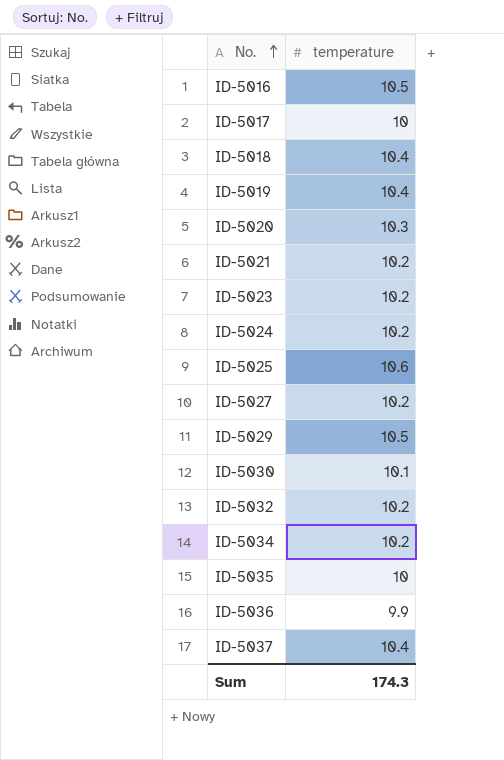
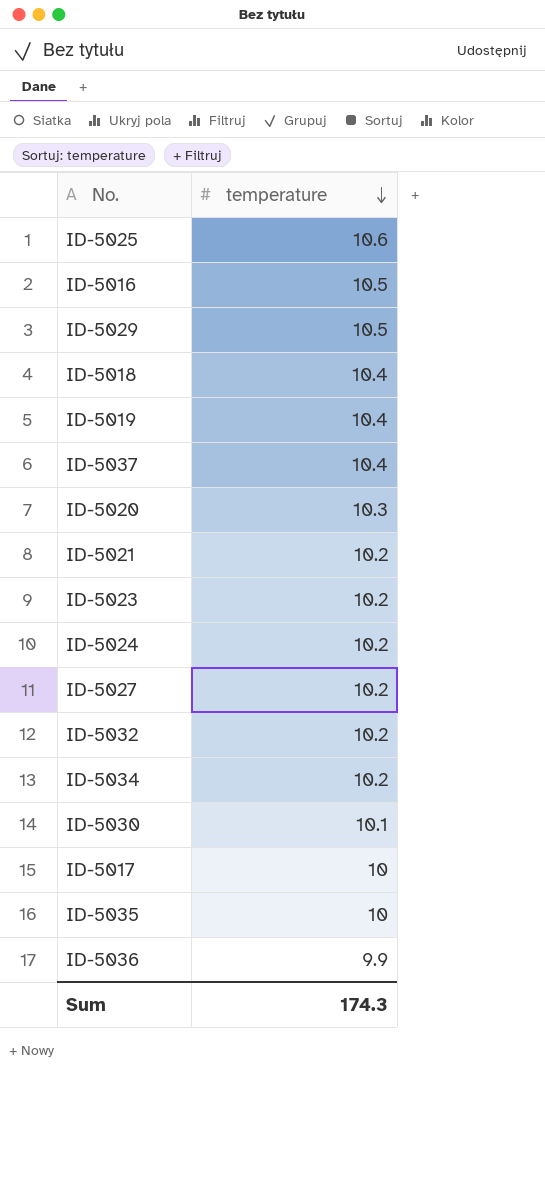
row order: No. ascending -> temperature descending

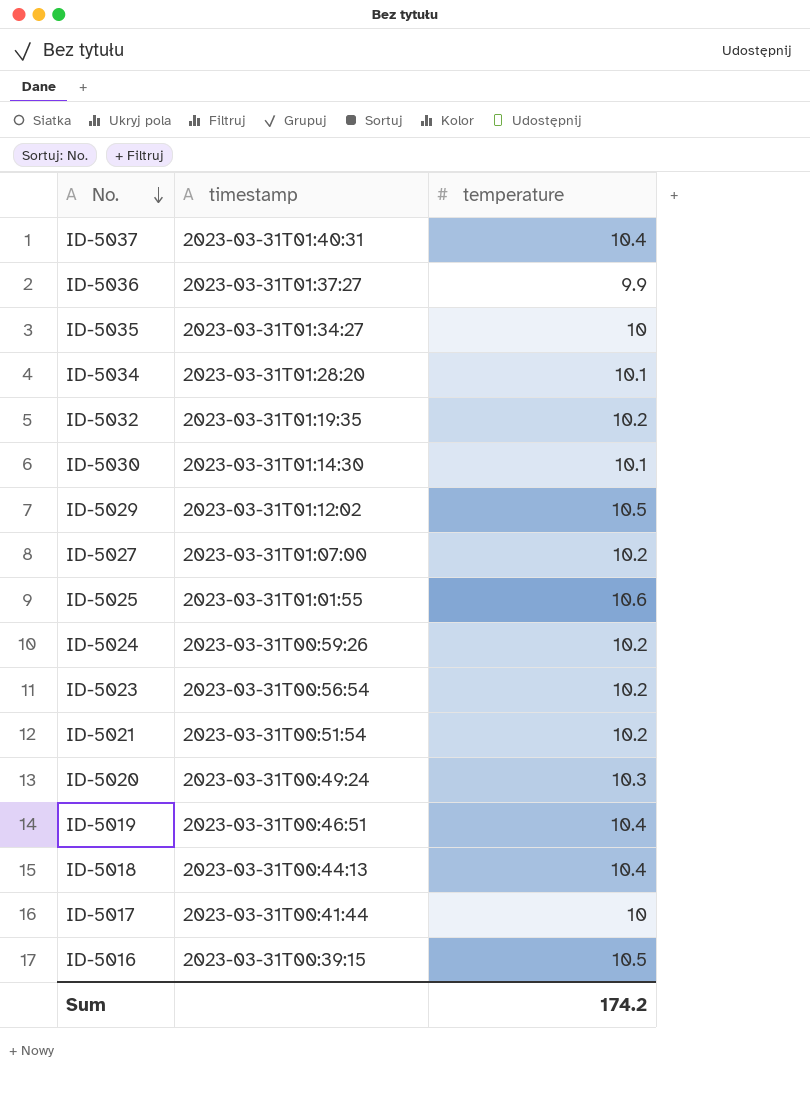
row order: temperature descending -> No. descending
column timestamp | position: none -> 2
ID-5034 | temperature: 10.2 -> 10.1
Sum | temperature: 174.3 -> 174.2

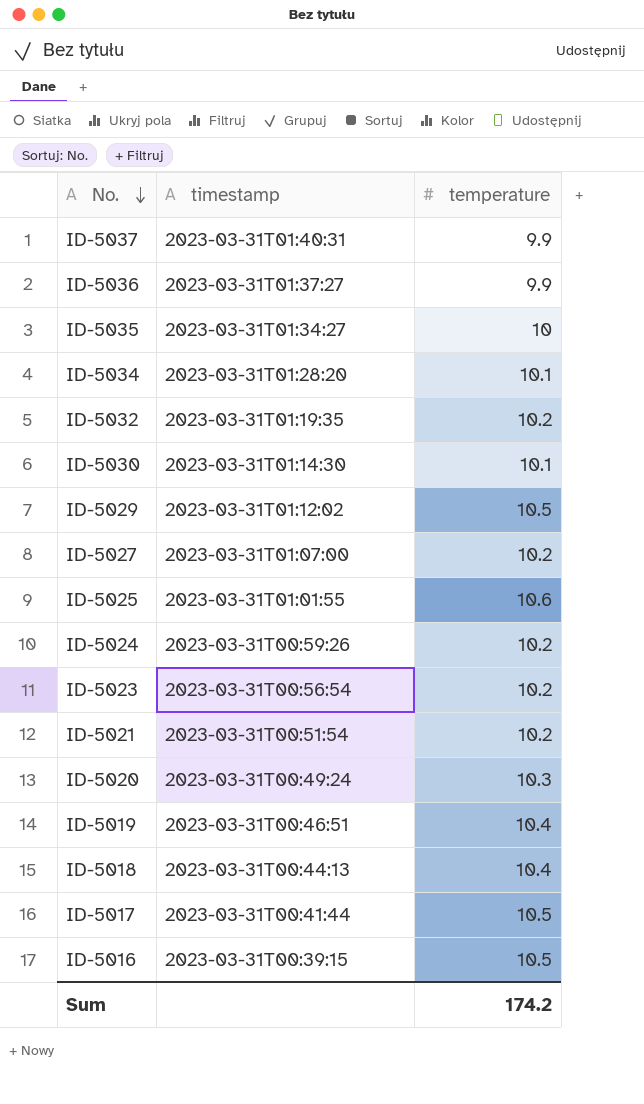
ID-5037 | temperature: 10.4 -> 9.9
ID-5017 | temperature: 10 -> 10.5

